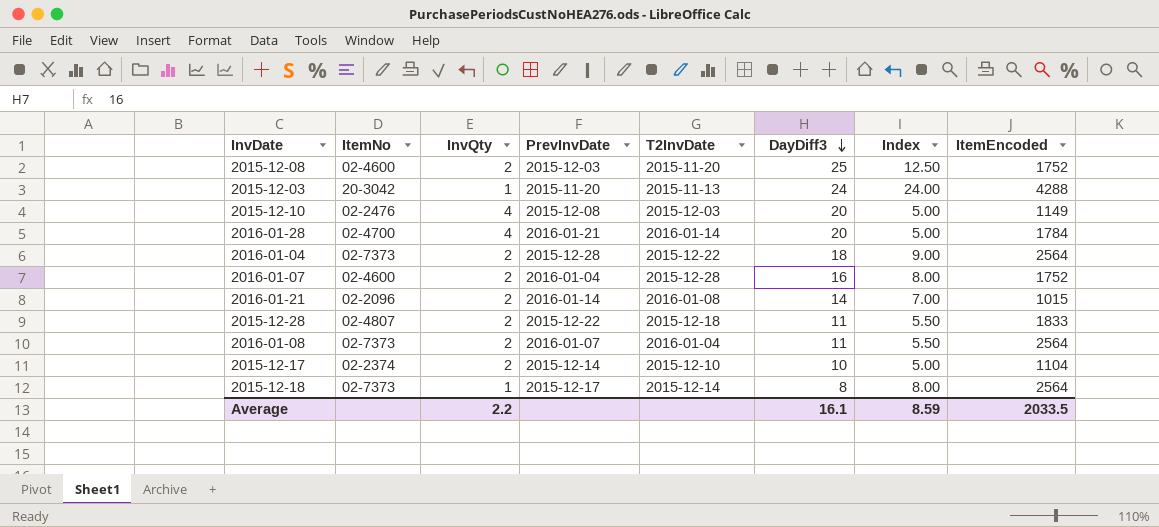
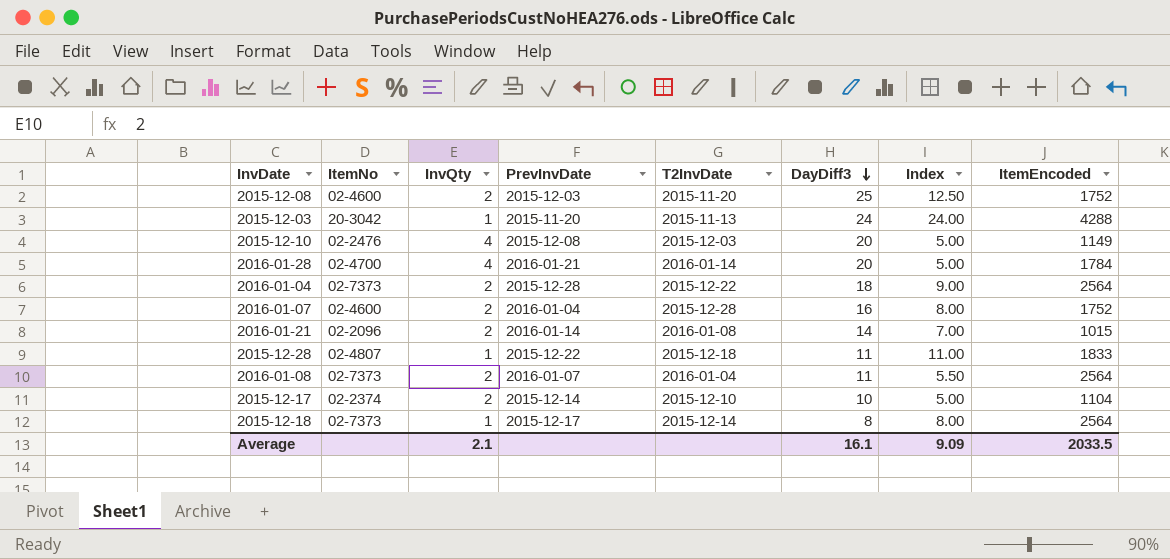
2015-12-28 | InvQty: 2 -> 1
2015-12-28 | Index: 5.50 -> 11.00
Average | InvQty: 2.2 -> 2.1
Average | Index: 8.59 -> 9.09

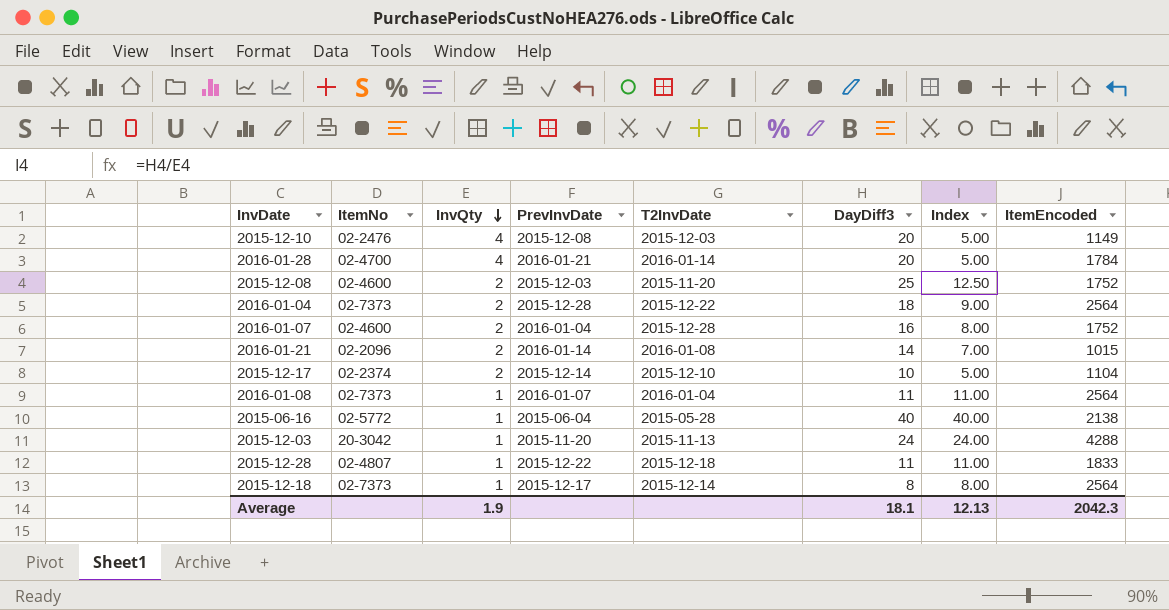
row order: DayDiff3 descending -> InvQty descending
2016-01-08 | InvQty: 2 -> 1
2016-01-08 | Index: 5.50 -> 11.00
row 2015-06-16: none -> 02-5772 | 1 | 2015-06-04 | 2015-05-28 | 40 | 40.00 | 2138
Average | InvQty: 2.1 -> 1.9
Average | DayDiff3: 16.1 -> 18.1
Average | Index: 9.09 -> 12.13
Average | ItemEncoded: 2033.5 -> 2042.3

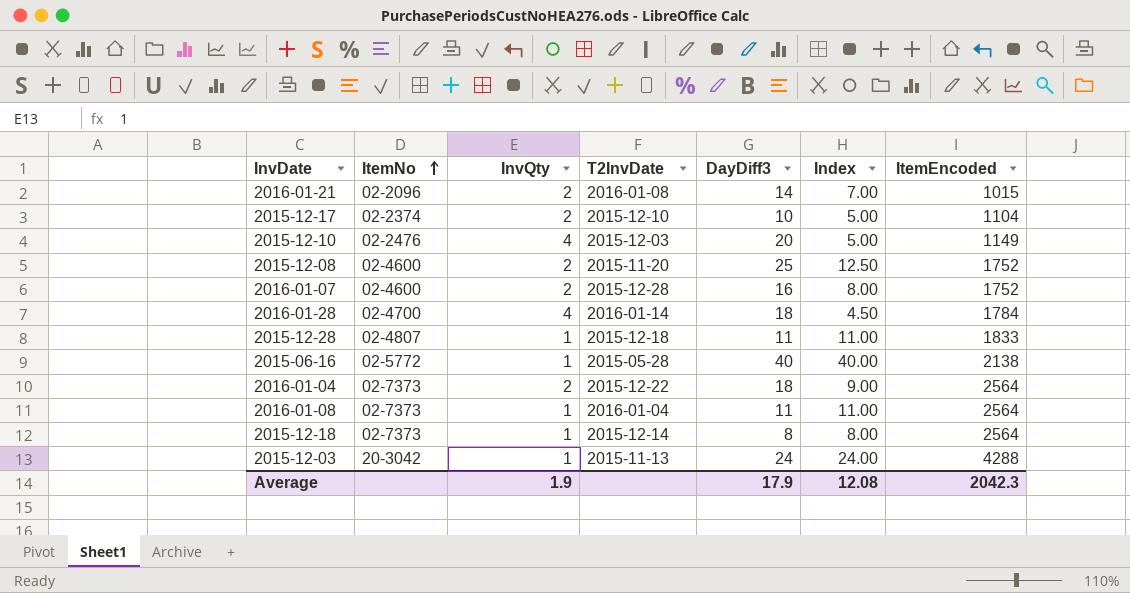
row order: InvQty descending -> ItemNo ascending
column PrevInvDate | position: 4 -> none
2016-01-28 | DayDiff3: 20 -> 18
2016-01-28 | Index: 5.00 -> 4.50
Average | DayDiff3: 18.1 -> 17.9
Average | Index: 12.13 -> 12.08

